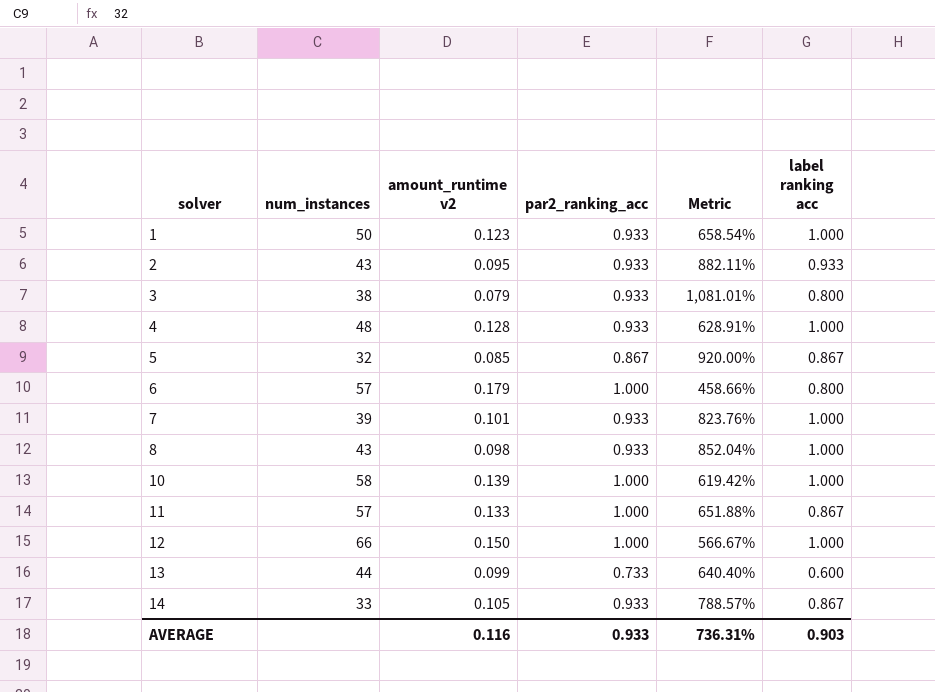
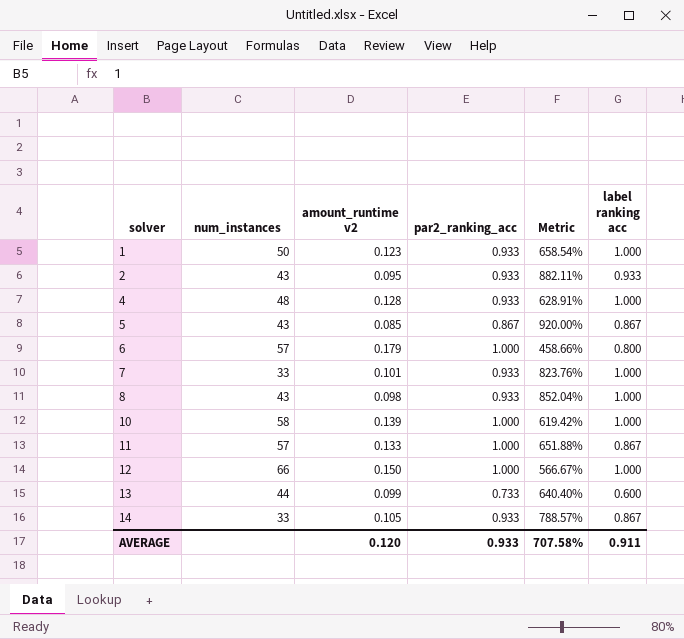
row 3: 38 | 0.079 | 0.933 | 1,081.01% | 0.800 -> none
5 | num_instances: 32 -> 43
7 | num_instances: 39 -> 33
AVERAGE | amount_runtime v2: 0.116 -> 0.120
AVERAGE | Metric: 736.31% -> 707.58%
AVERAGE | label ranking acc: 0.903 -> 0.911

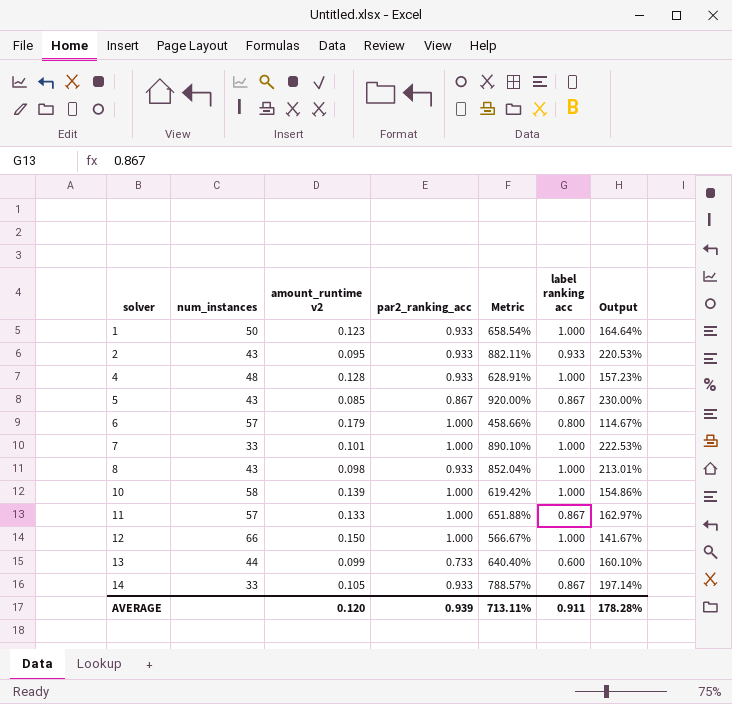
column Output | formula: none -> [Metric] * 0.25
7 | par2_ranking_acc: 0.933 -> 1.000
7 | Metric: 823.76% -> 890.10%
AVERAGE | par2_ranking_acc: 0.933 -> 0.939
AVERAGE | Metric: 707.58% -> 713.11%

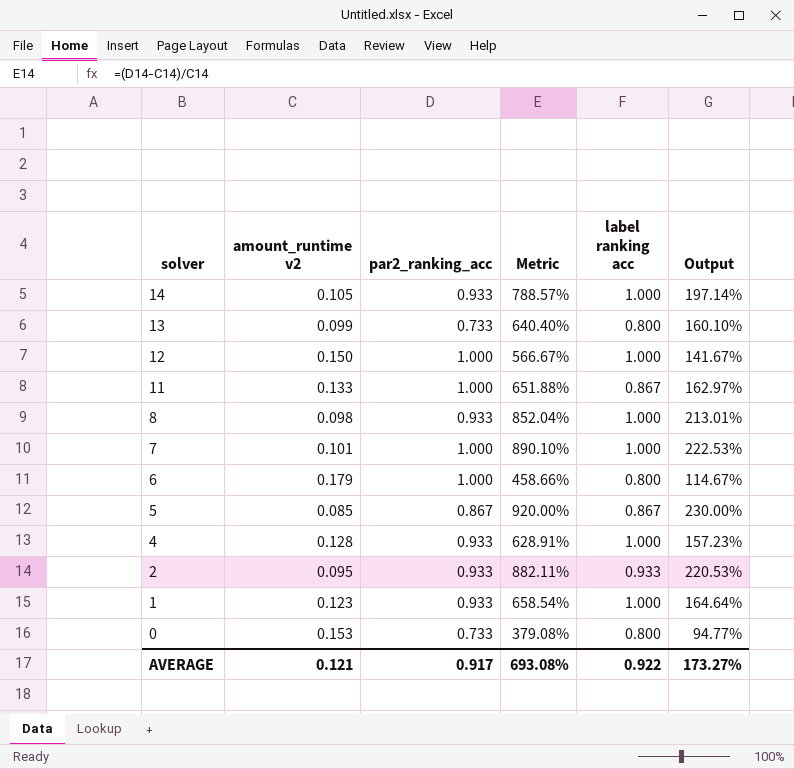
row order: solver ascending -> solver descending
column num_instances | position: 2 -> none
row 10: 58 | 0.139 | 1.000 | 619.42% | 1.000 | 154.86% -> none
14 | label ranking acc: 0.867 -> 1.000
13 | label ranking acc: 0.600 -> 0.800
row 0: none -> 0.153 | 0.733 | 379.08% | 0.800 | 94.77%
AVERAGE | amount_runtime v2: 0.120 -> 0.121
AVERAGE | par2_ranking_acc: 0.939 -> 0.917
AVERAGE | Metric: 713.11% -> 693.08%
AVERAGE | label ranking acc: 0.911 -> 0.922
AVERAGE | Output: 178.28% -> 173.27%

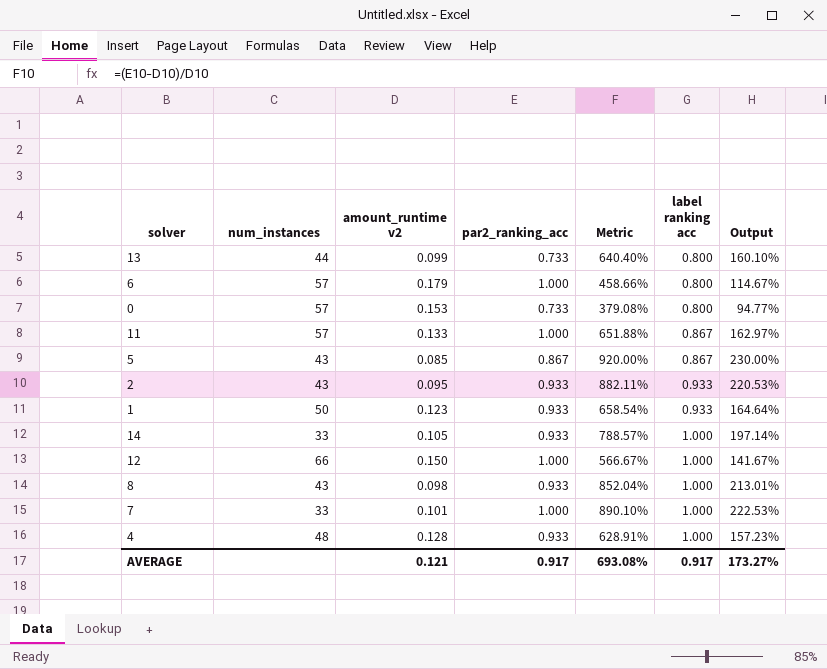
row order: solver descending -> label ranking acc ascending
column num_instances | position: none -> 2
1 | label ranking acc: 1.000 -> 0.933
AVERAGE | label ranking acc: 0.922 -> 0.917

